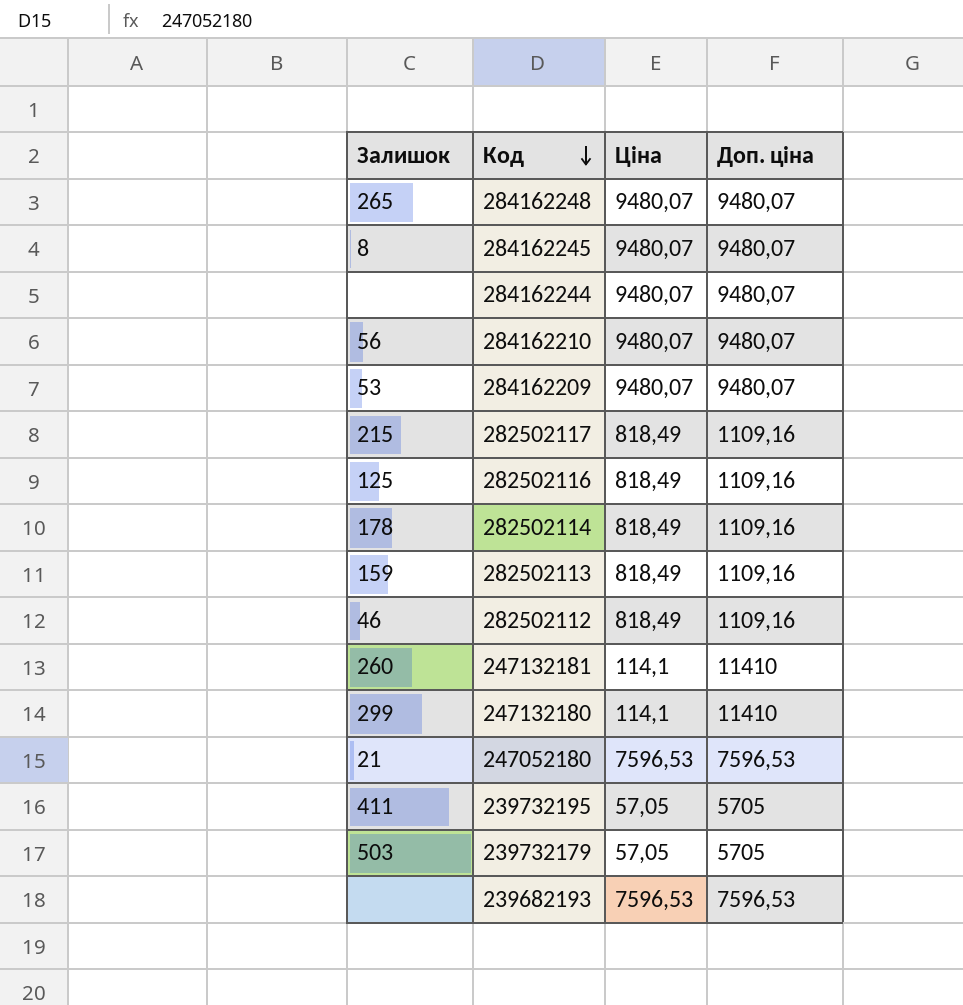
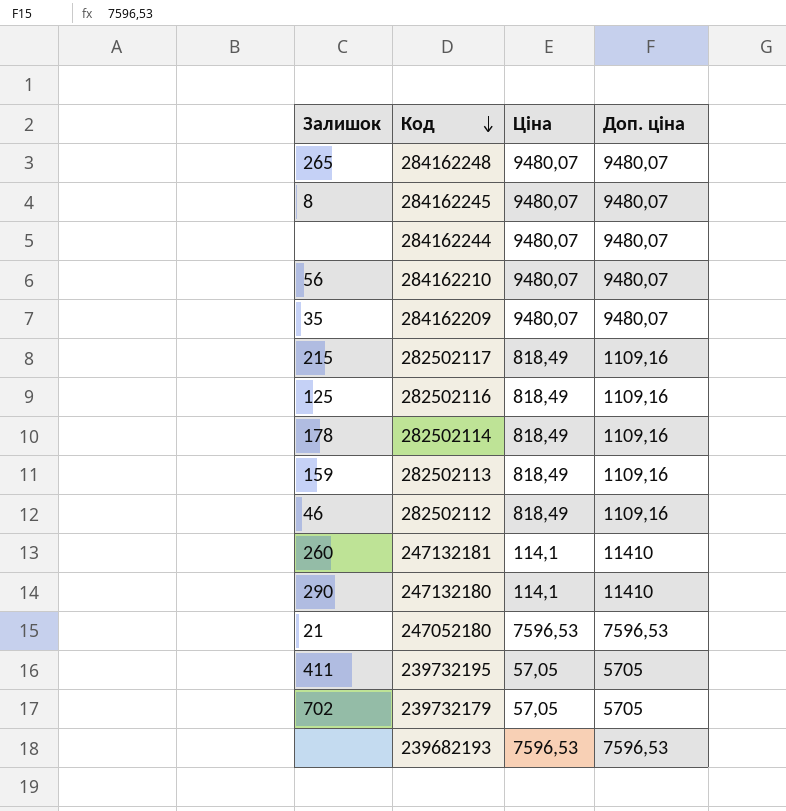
284162209 | Залишок: 53 -> 35
247132180 | Залишок: 299 -> 290
239732179 | Залишок: 503 -> 702

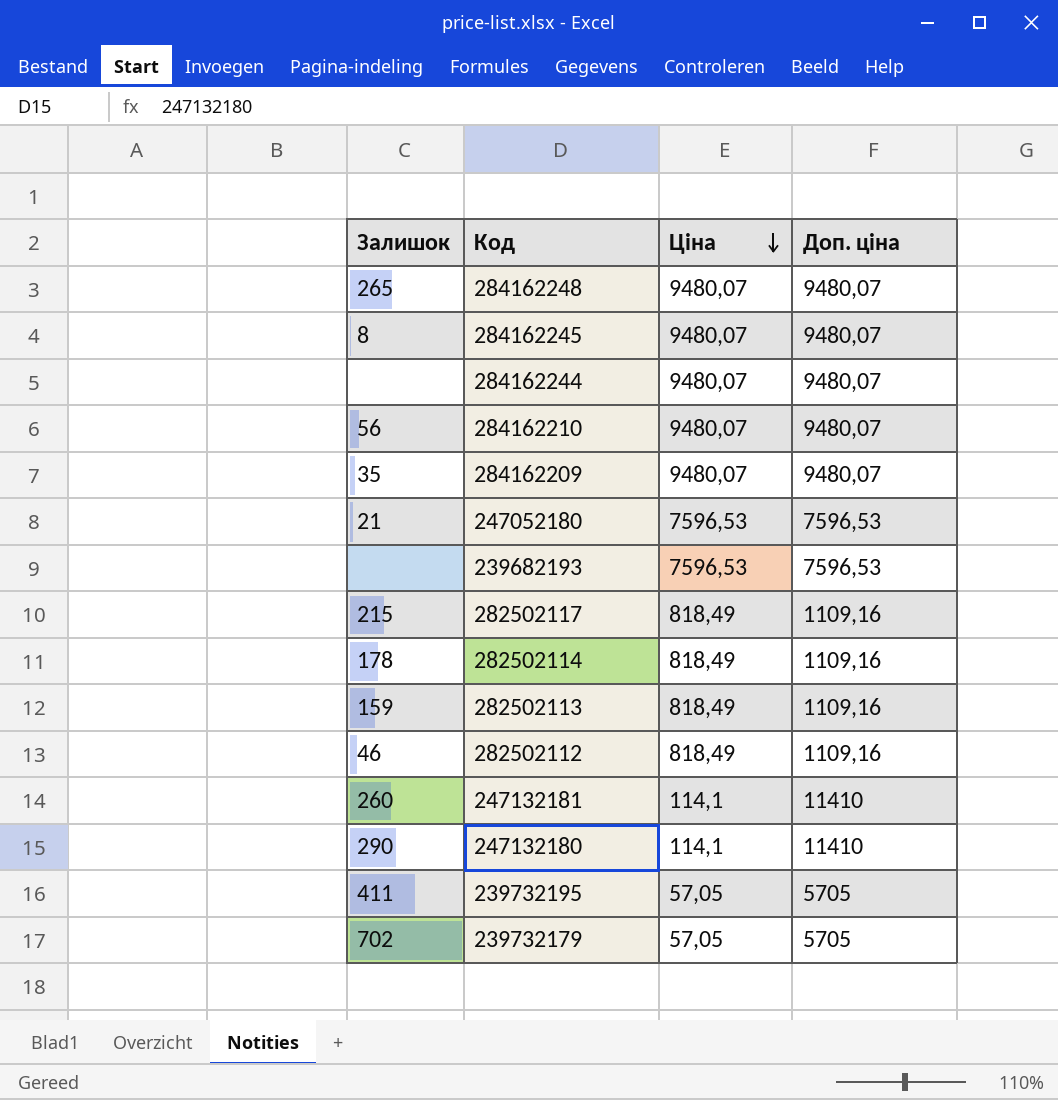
row order: Код descending -> Ціна descending
row 282502116: 125 | 818,49 | 1109,16 -> none

